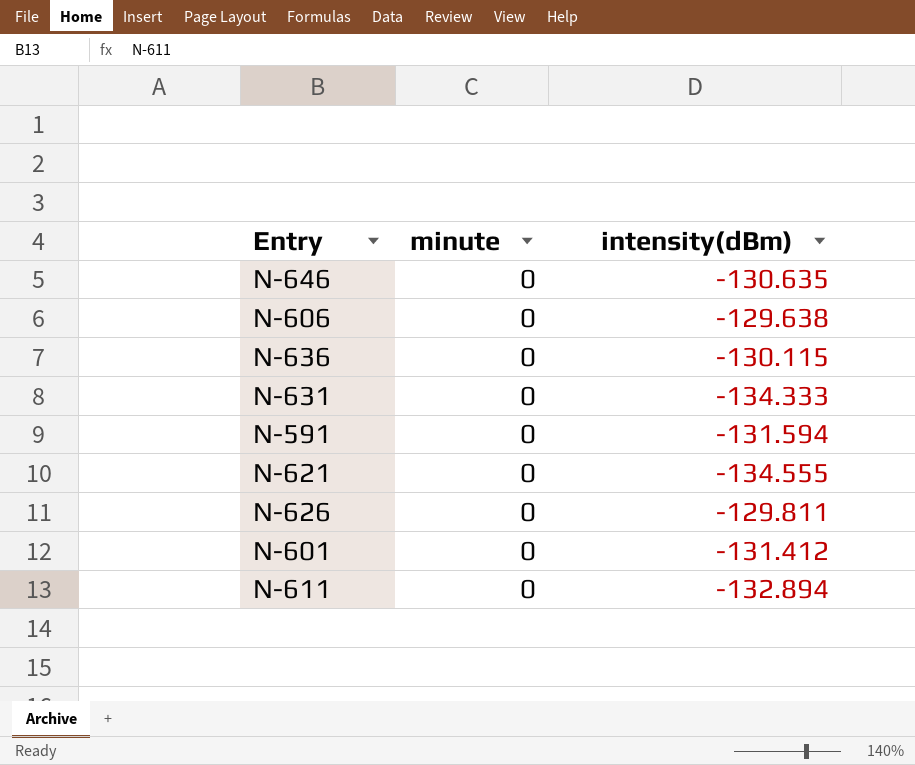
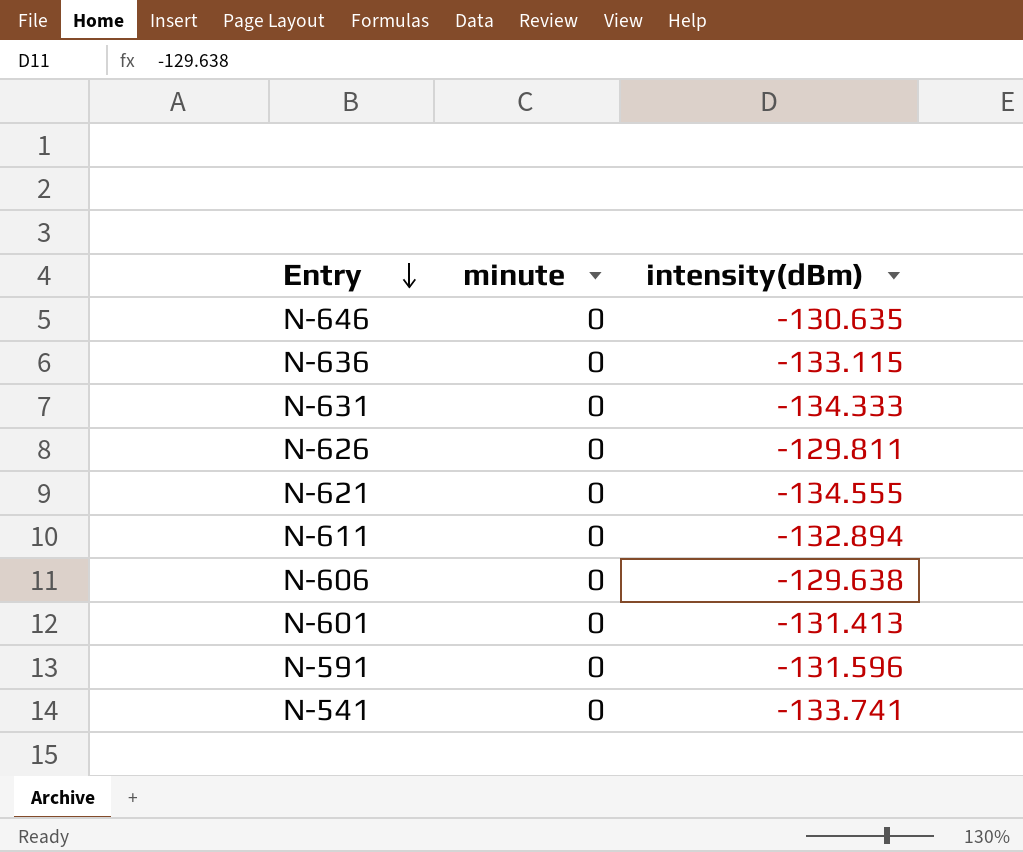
row order: none -> Entry descending
N-636 | intensity(dBm): -130.115 -> -133.115
N-601 | intensity(dBm): -131.412 -> -131.413
N-591 | intensity(dBm): -131.594 -> -131.596
row N-541: none -> 0 | -133.741

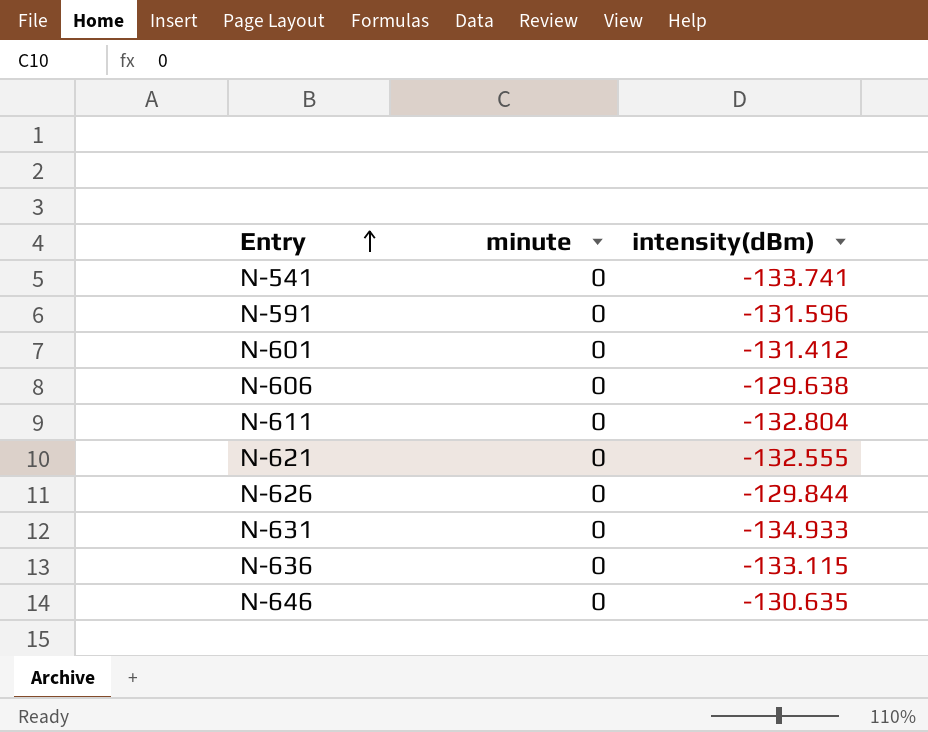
row order: Entry descending -> Entry ascending
N-601 | intensity(dBm): -131.413 -> -131.412
N-611 | intensity(dBm): -132.894 -> -132.804
N-621 | intensity(dBm): -134.555 -> -132.555
N-626 | intensity(dBm): -129.811 -> -129.844
N-631 | intensity(dBm): -134.333 -> -134.933

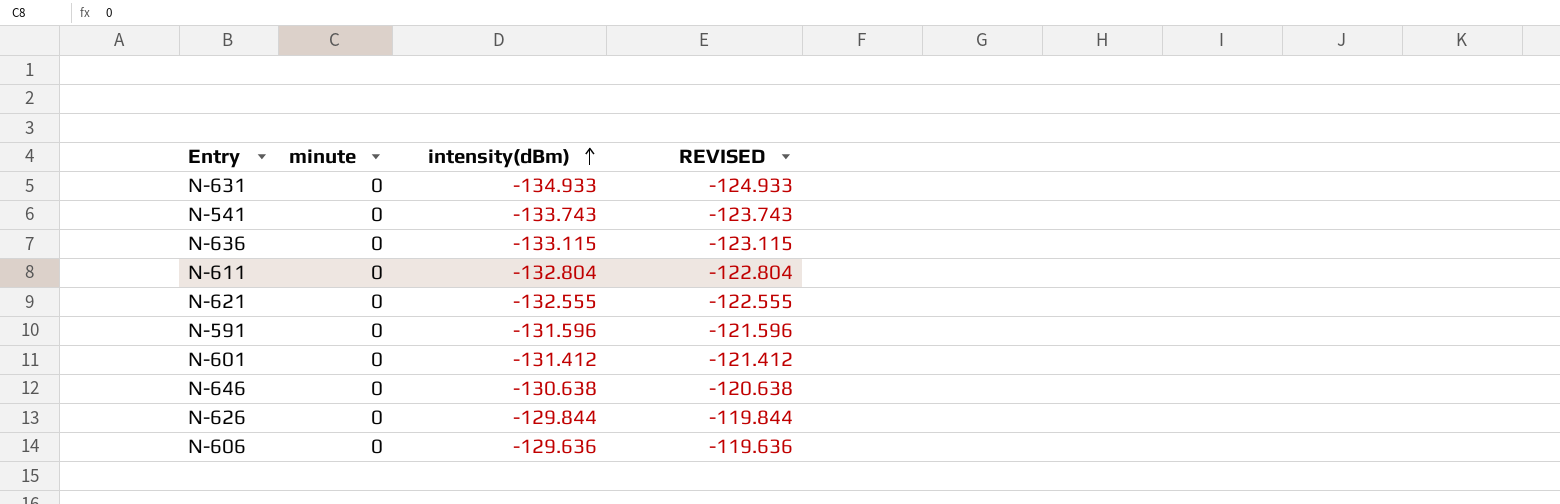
row order: Entry ascending -> intensity(dBm) ascending
column REVISED | formula: none -> [intensity(dBm)] + 10
N-541 | intensity(dBm): -133.741 -> -133.743
N-646 | intensity(dBm): -130.635 -> -130.638
N-606 | intensity(dBm): -129.638 -> -129.636

